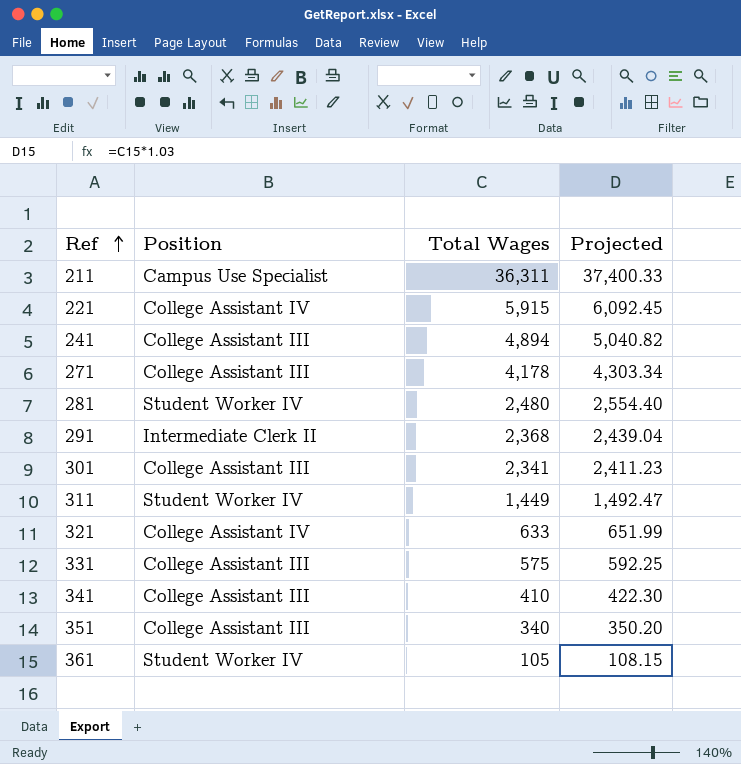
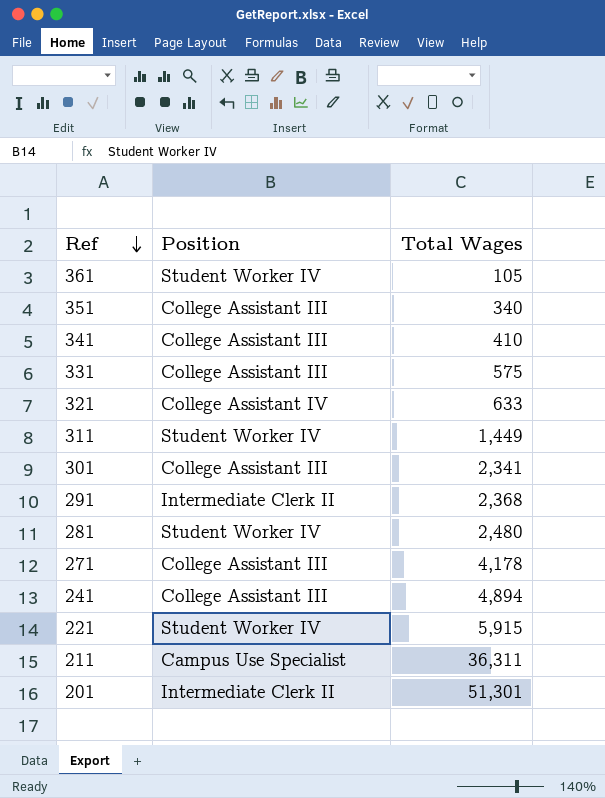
row order: Ref ascending -> Ref descending
column Projected | formula: [Total Wages] * 1.03 -> none
221 | Position: College Assistant IV -> Student Worker IV
row 201: none -> Intermediate Clerk II | 51,301

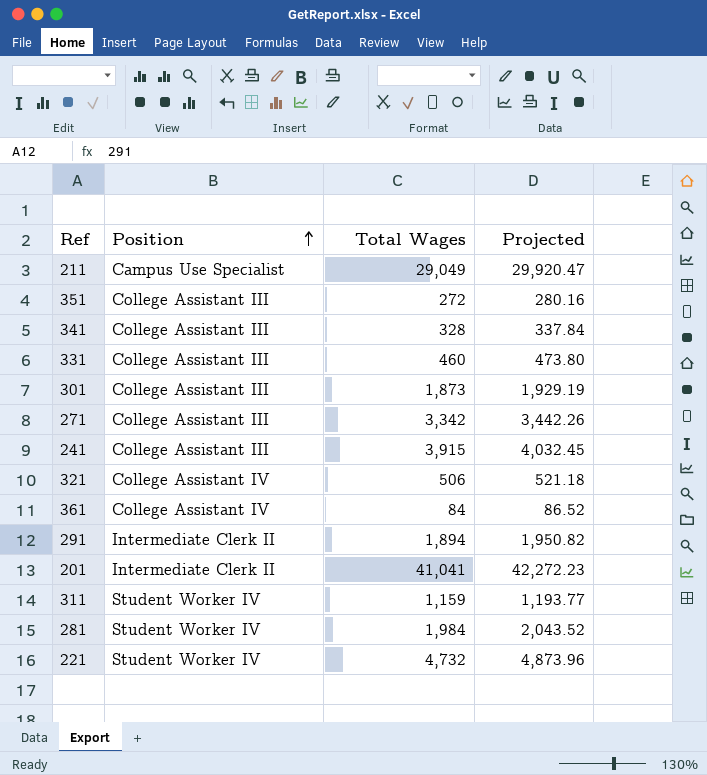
row order: Ref descending -> Position ascending
column Projected | formula: none -> [Total Wages] * 1.03
211 | Total Wages: 36,311 -> 29,049
351 | Total Wages: 340 -> 272
341 | Total Wages: 410 -> 328
331 | Total Wages: 575 -> 460
301 | Total Wages: 2,341 -> 1,873
271 | Total Wages: 4,178 -> 3,342
241 | Total Wages: 4,894 -> 3,915
321 | Total Wages: 633 -> 506
361 | Position: Student Worker IV -> College Assistant IV
361 | Total Wages: 105 -> 84
291 | Total Wages: 2,368 -> 1,894
201 | Total Wages: 51,301 -> 41,041
311 | Total Wages: 1,449 -> 1,159
281 | Total Wages: 2,480 -> 1,984
221 | Total Wages: 5,915 -> 4,732

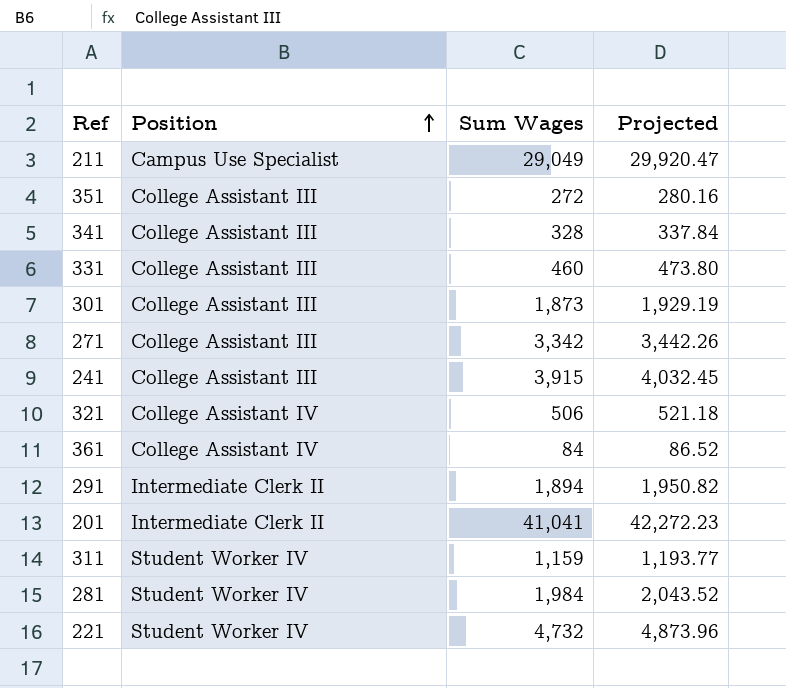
column name: Total Wages -> Sum Wages

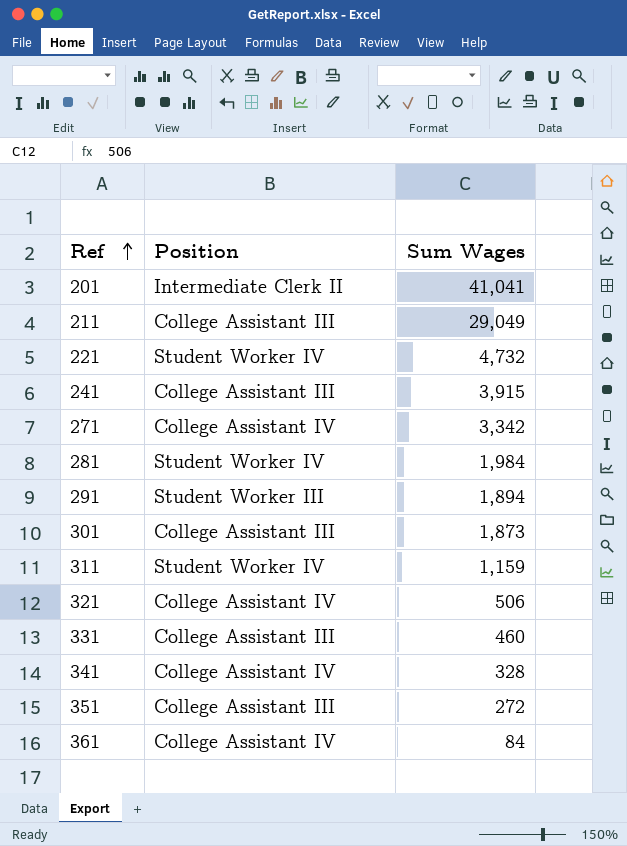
row order: Position ascending -> Ref ascending
column Projected | formula: [Sum Wages] * 1.03 -> none
211 | Position: Campus Use Specialist -> College Assistant III
271 | Position: College Assistant III -> College Assistant IV
291 | Position: Intermediate Clerk II -> Student Worker III
341 | Position: College Assistant III -> College Assistant IV

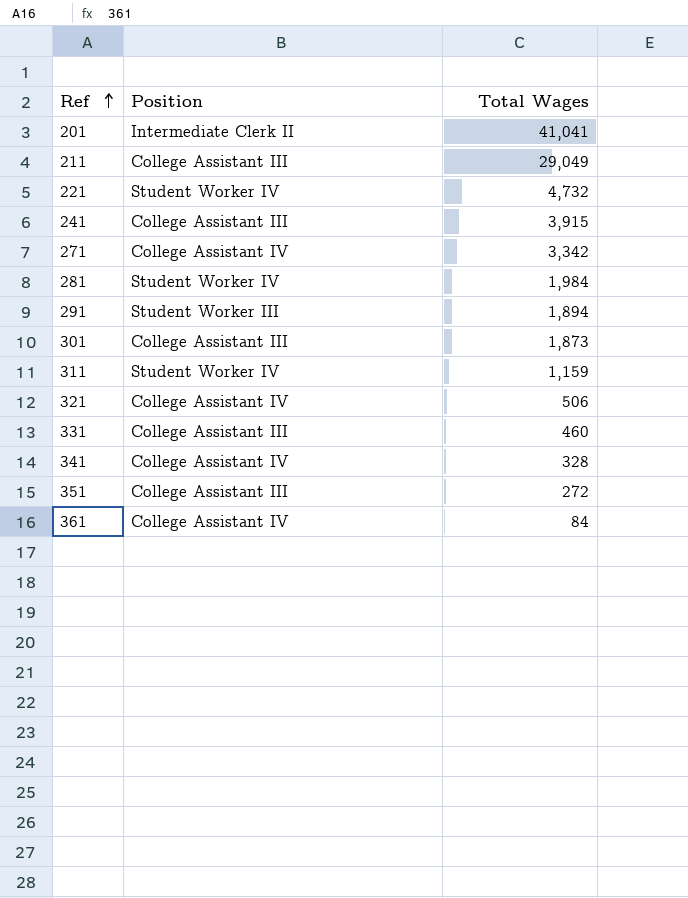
column name: Sum Wages -> Total Wages

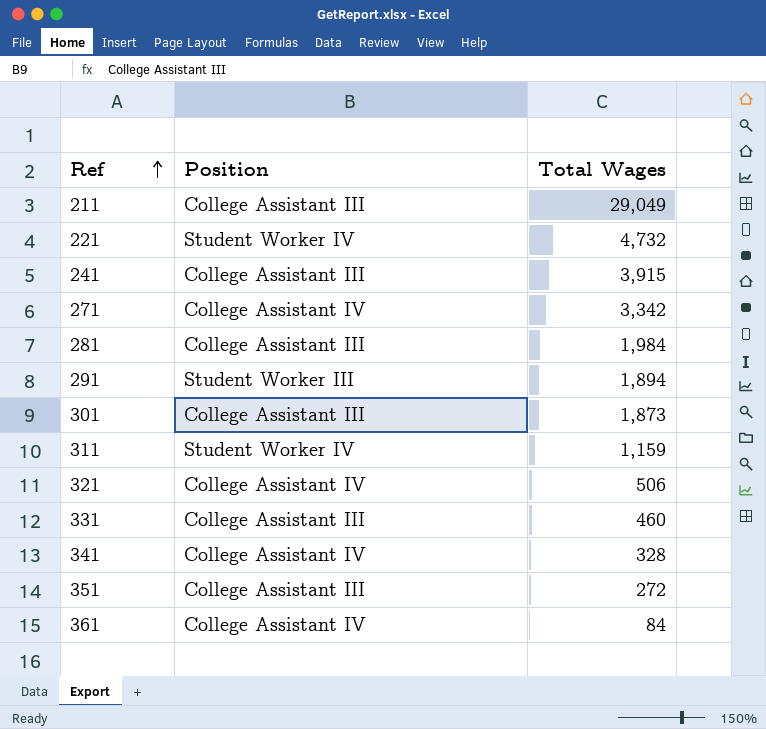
row 201: Intermediate Clerk II | 41,041 -> none
281 | Position: Student Worker IV -> College Assistant III

